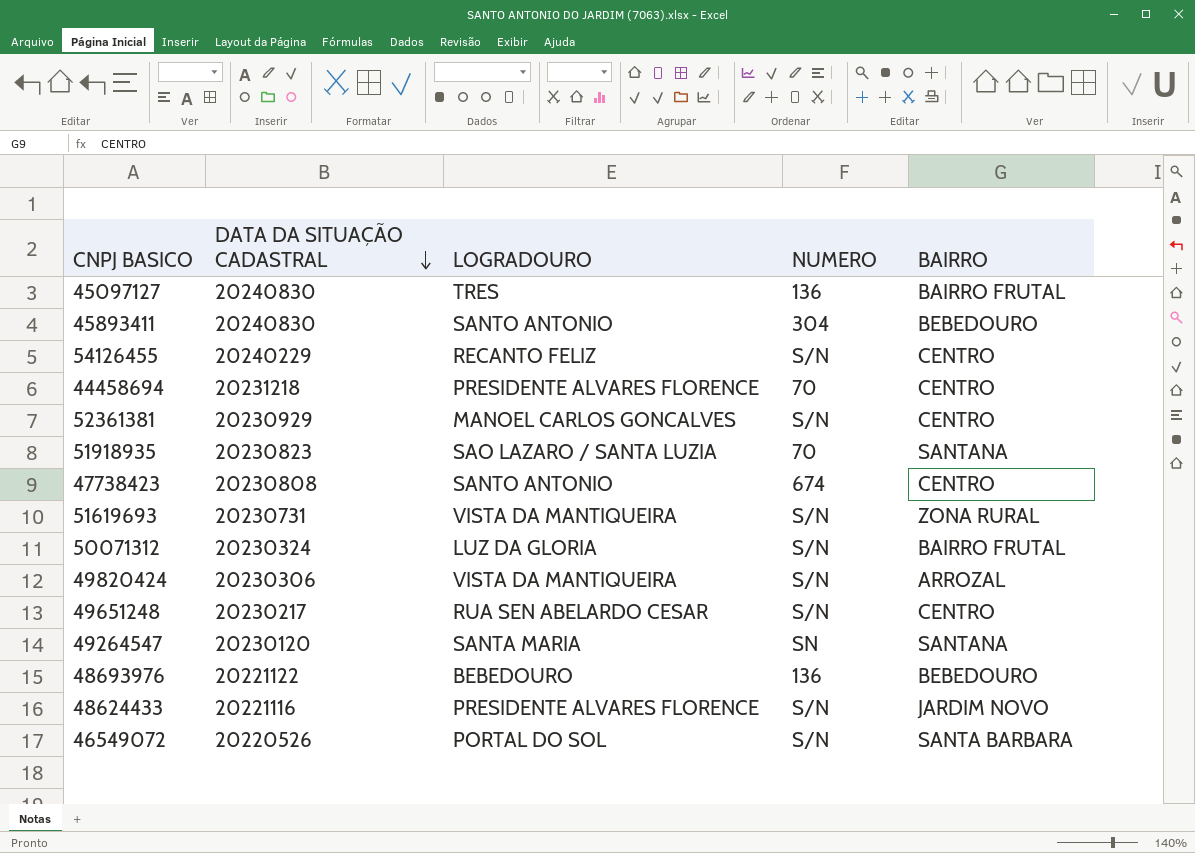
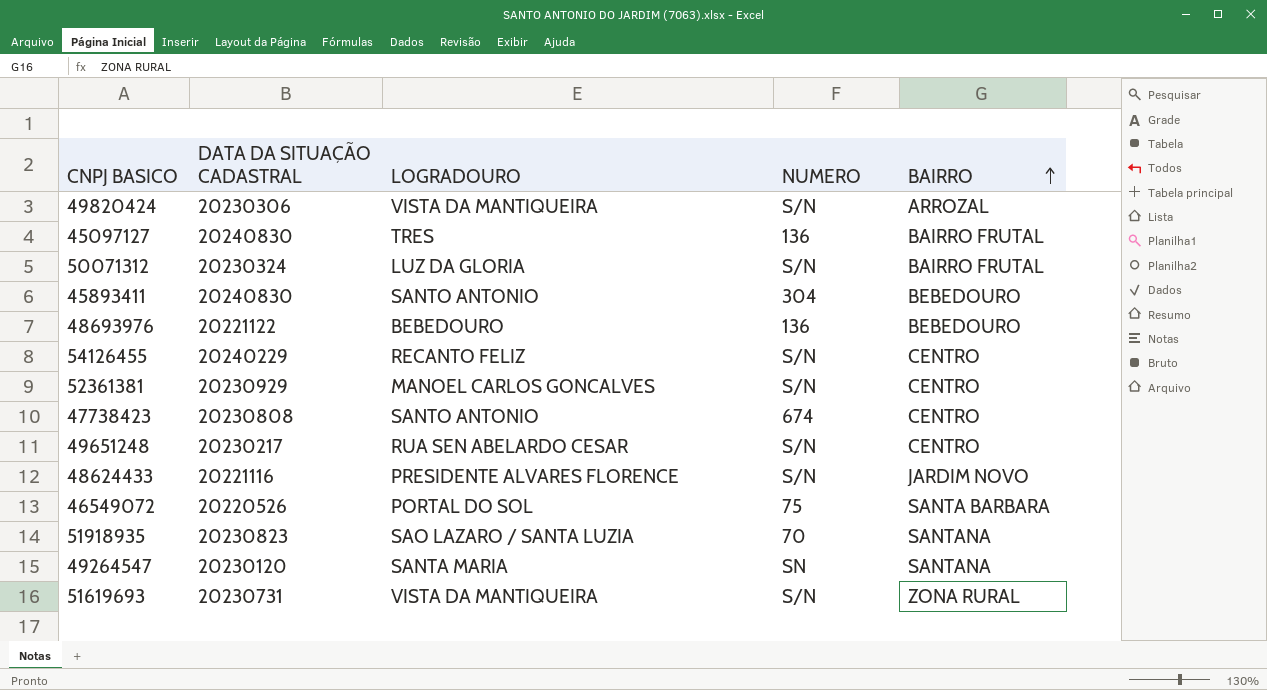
row order: DATA DA SITUAÇÃO CADASTRAL descending -> BAIRRO ascending
row 44458694: 20231218 | PRESIDENTE ALVARES FLORENCE | 70 | CENTRO -> none
46549072 | NUMERO: S/N -> 75

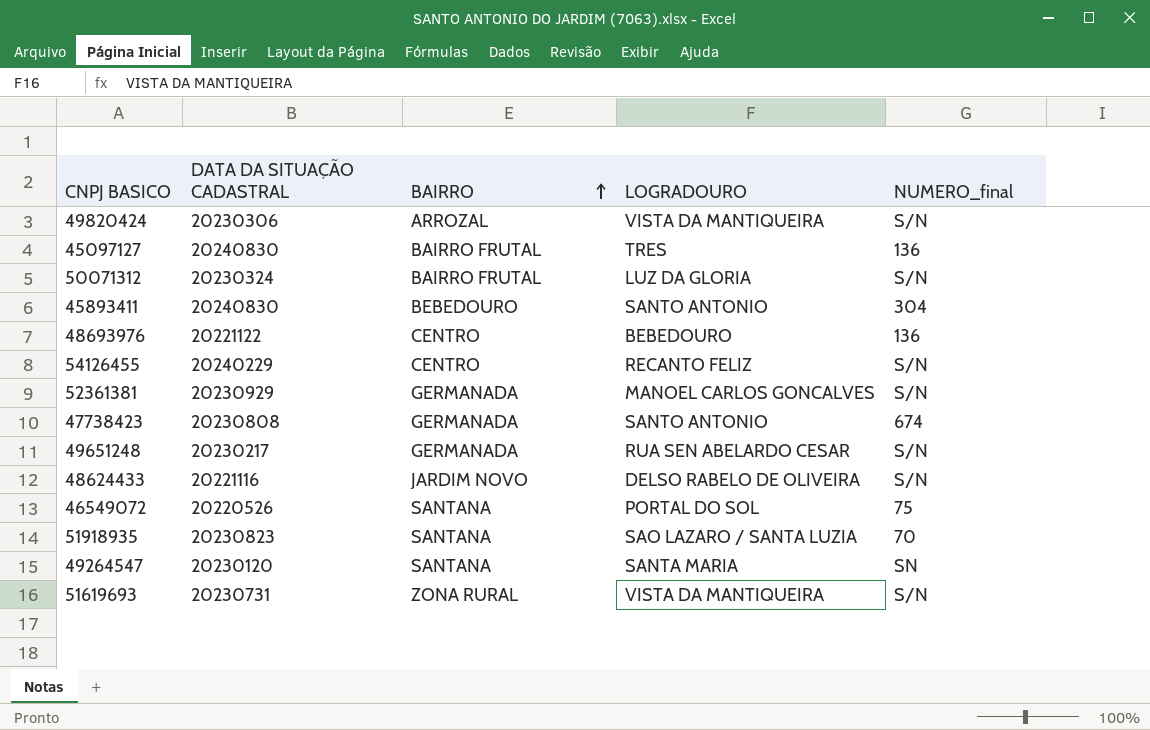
column BAIRRO | position: 5 -> 3
column name: NUMERO -> NUMERO_final
48693976 | BAIRRO: BEBEDOURO -> CENTRO
52361381 | BAIRRO: CENTRO -> GERMANADA
47738423 | BAIRRO: CENTRO -> GERMANADA
49651248 | BAIRRO: CENTRO -> GERMANADA
48624433 | LOGRADOURO: PRESIDENTE ALVARES FLORENCE -> DELSO RABELO DE OLIVEIRA
46549072 | BAIRRO: SANTA BARBARA -> SANTANA

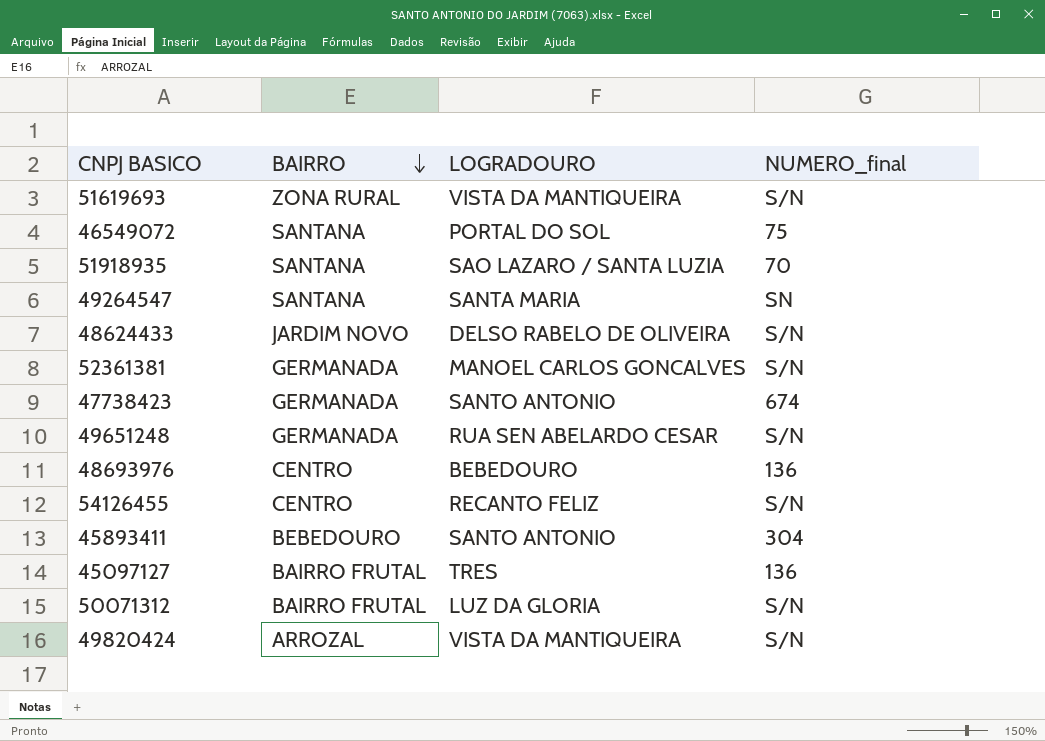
row order: BAIRRO ascending -> BAIRRO descending
column DATA DA SITUAÇÃO CADASTRAL | position: 2 -> none

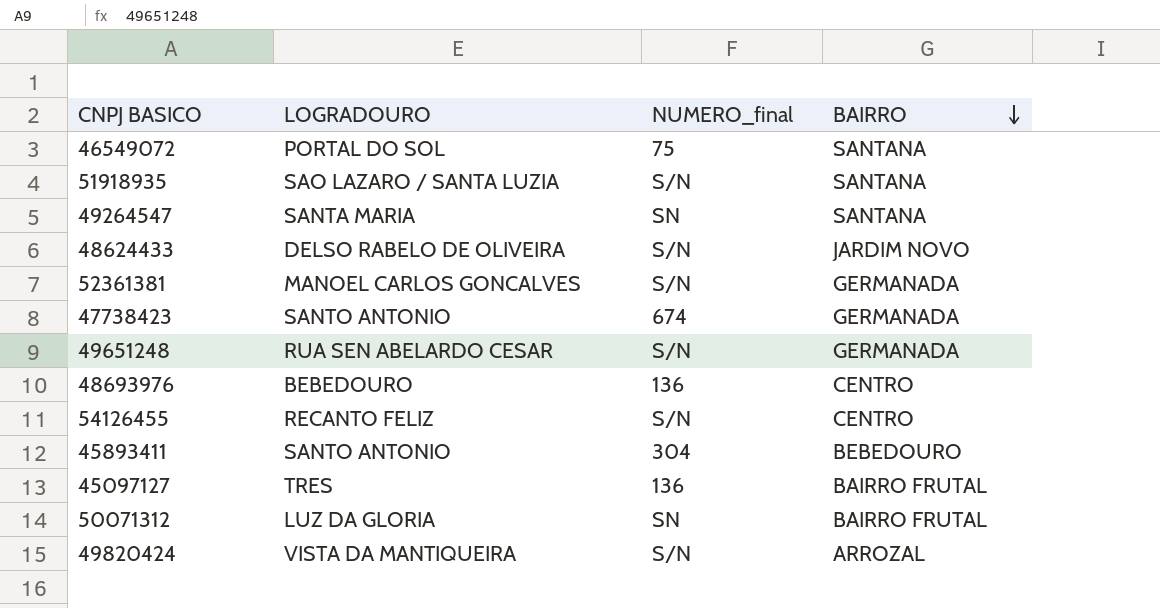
column BAIRRO | position: 2 -> 4
row 51619693: ZONA RURAL | VISTA DA MANTIQUEIRA | S/N -> none
51918935 | NUMERO_final: 70 -> S/N
50071312 | NUMERO_final: S/N -> SN

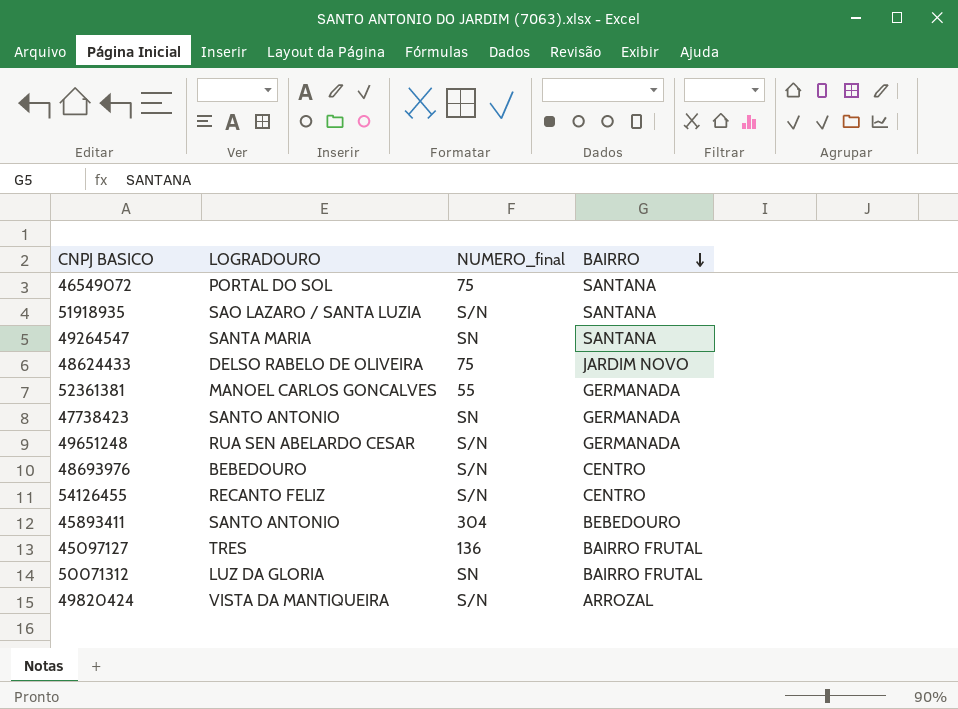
48624433 | NUMERO_final: S/N -> 75
52361381 | NUMERO_final: S/N -> 55
47738423 | NUMERO_final: 674 -> SN
48693976 | NUMERO_final: 136 -> S/N

